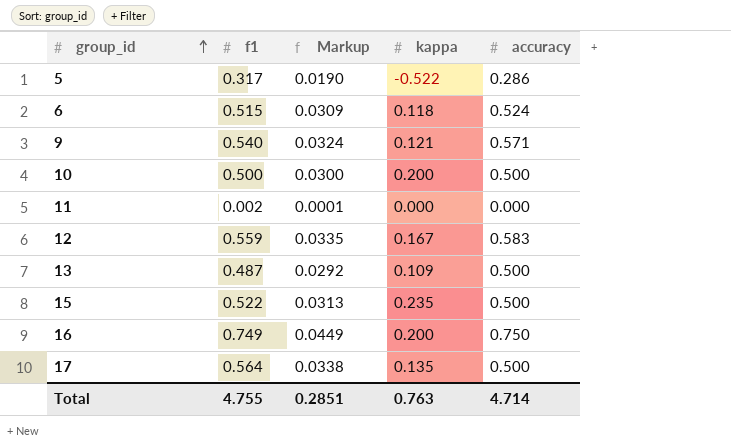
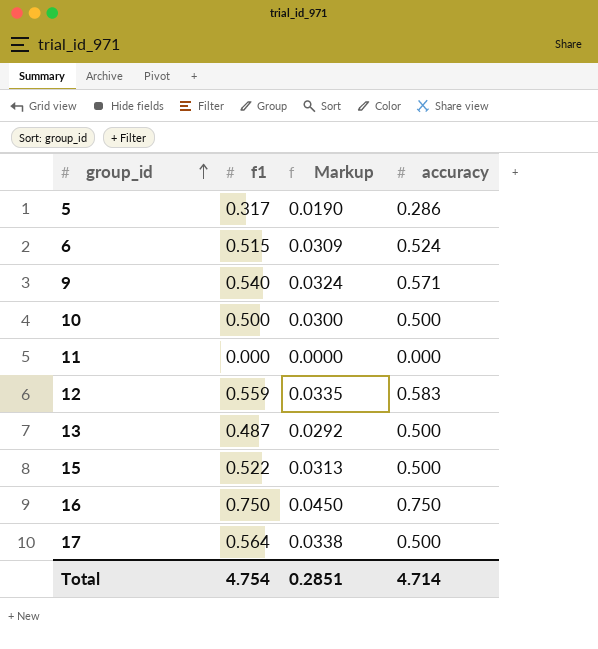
column kappa | position: 4 -> none
11 | f1: 0.002 -> 0.000
11 | Markup: 0.0001 -> 0.0000
16 | f1: 0.749 -> 0.750
16 | Markup: 0.0449 -> 0.0450
Total | f1: 4.755 -> 4.754

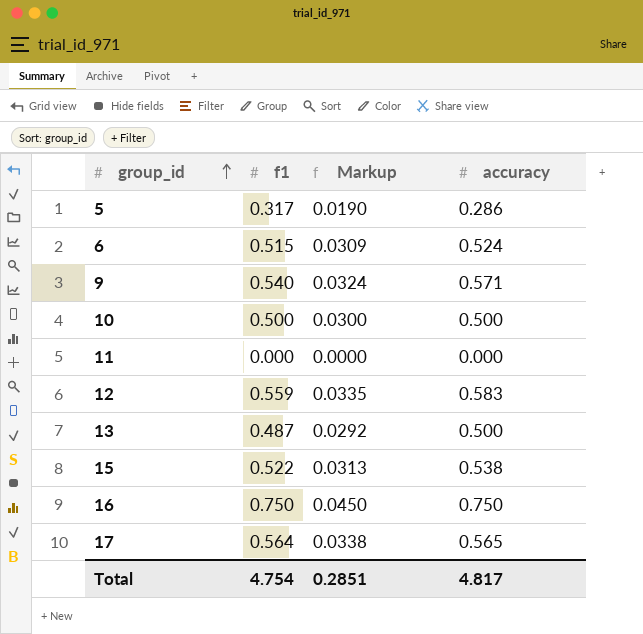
15 | accuracy: 0.500 -> 0.538
17 | accuracy: 0.500 -> 0.565
Total | accuracy: 4.714 -> 4.817

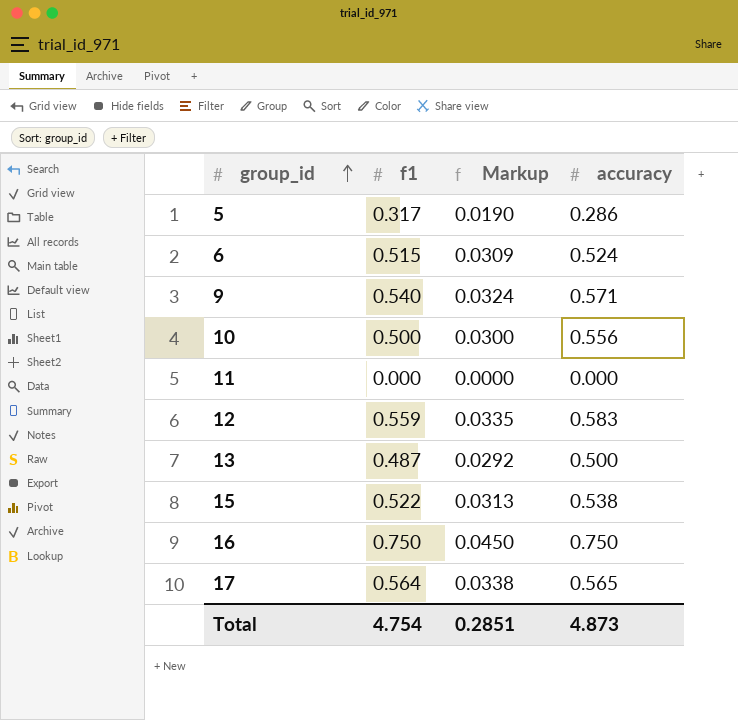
10 | accuracy: 0.500 -> 0.556
Total | accuracy: 4.817 -> 4.873

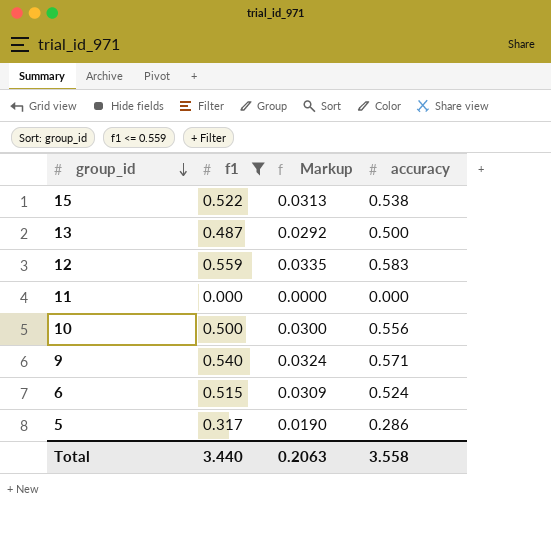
filter: none -> f1 <= 0.559
row order: group_id ascending -> group_id descending
Total | f1: 4.754 -> 3.440
Total | Markup: 0.2851 -> 0.2063
Total | accuracy: 4.873 -> 3.558

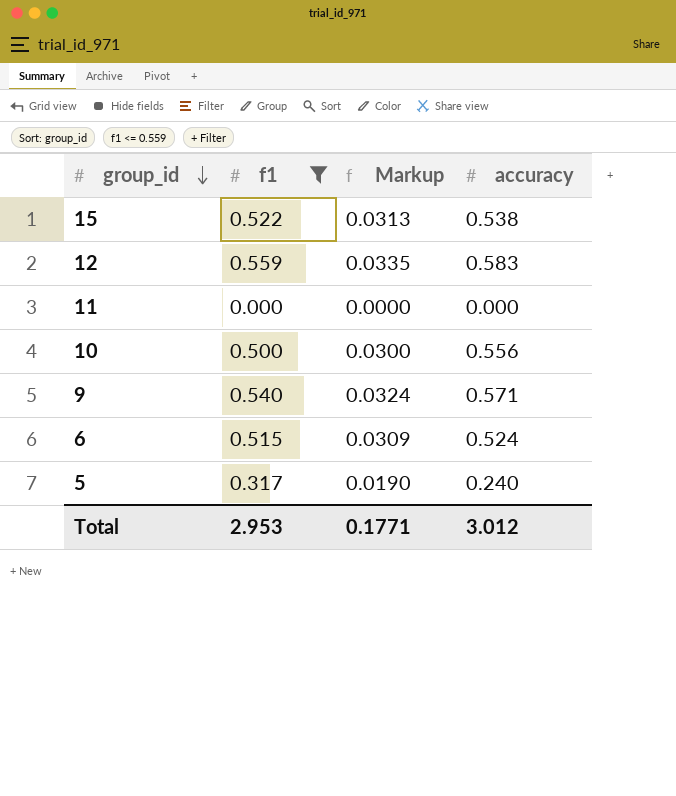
row 13: 0.487 | 0.0292 | 0.500 -> none
5 | accuracy: 0.286 -> 0.240
Total | f1: 3.440 -> 2.953
Total | Markup: 0.2063 -> 0.1771
Total | accuracy: 3.558 -> 3.012

